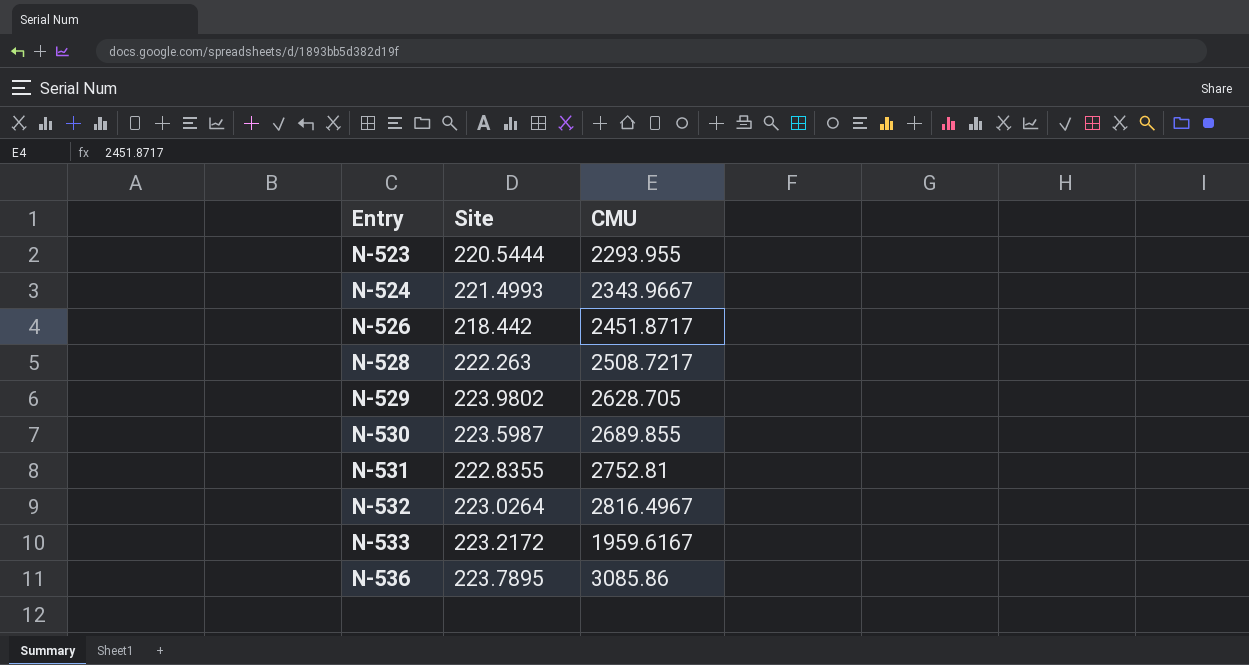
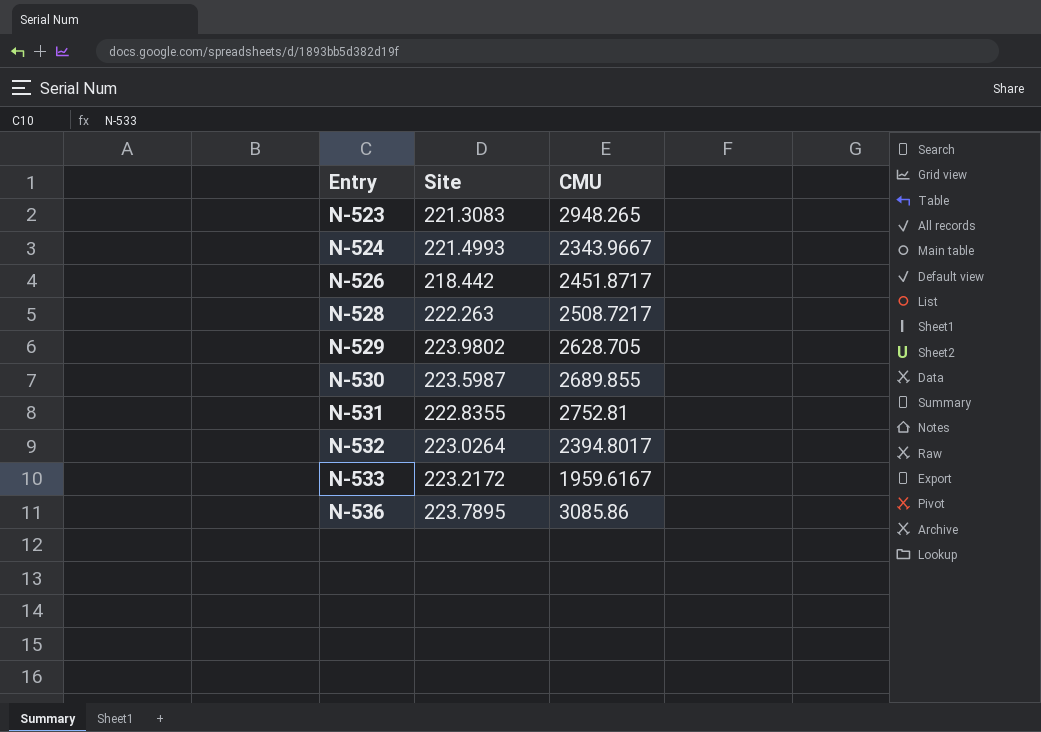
N-523 | Site: 220.5444 -> 221.3083
N-523 | CMU: 2293.955 -> 2948.265
N-532 | CMU: 2816.4967 -> 2394.8017

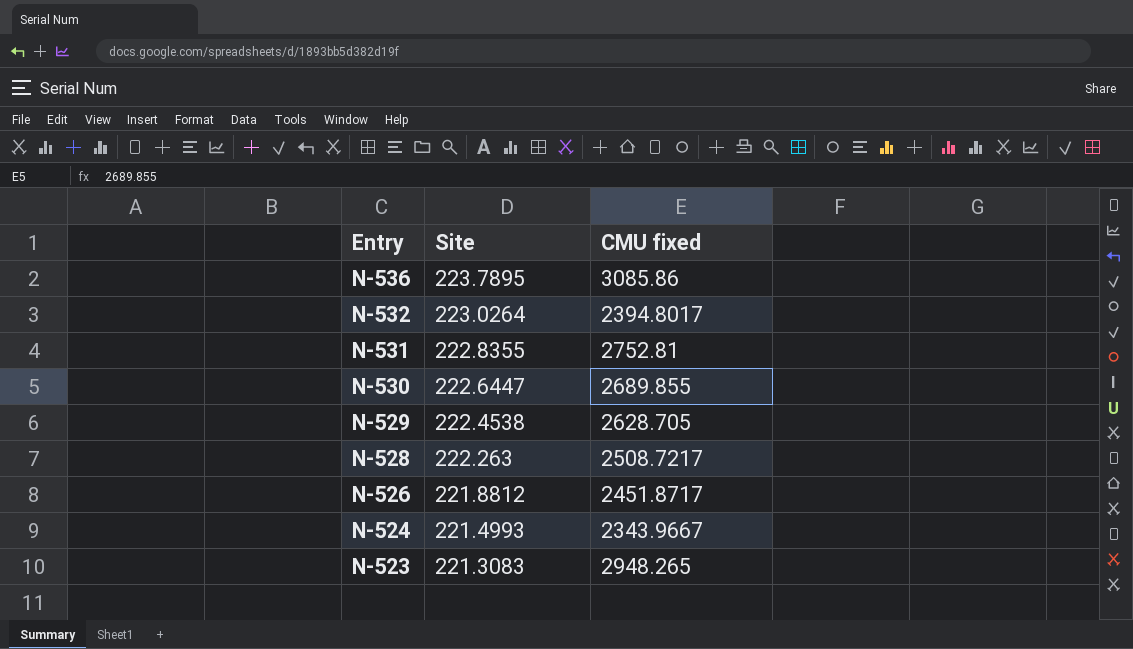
row order: Entry ascending -> Entry descending
column name: CMU -> CMU fixed
row N-533: 223.2172 | 1959.6167 -> none
N-530 | Site: 223.5987 -> 222.6447
N-529 | Site: 223.9802 -> 222.4538
N-526 | Site: 218.442 -> 221.8812

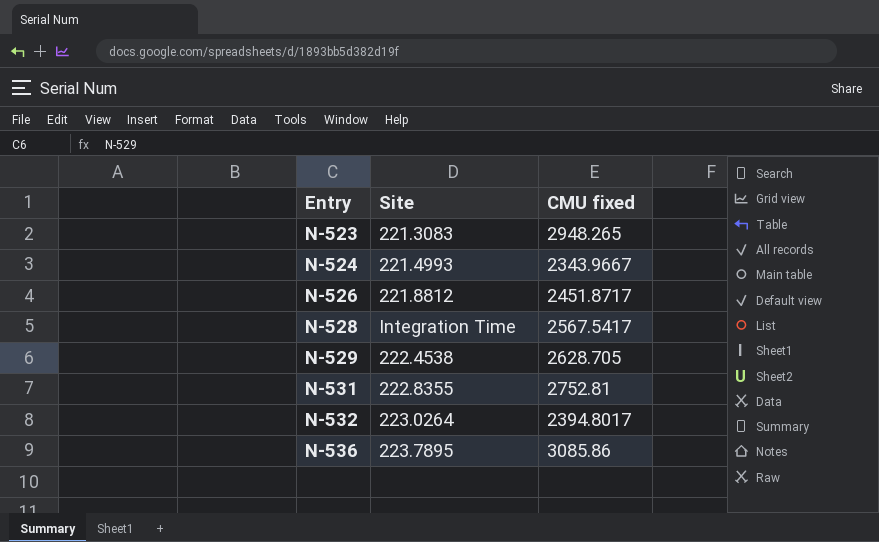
row order: Entry descending -> Entry ascending
row N-530: 222.6447 | 2689.855 -> none
N-528 | Site: 222.263 -> Integration Time
N-528 | CMU fixed: 2508.7217 -> 2567.5417

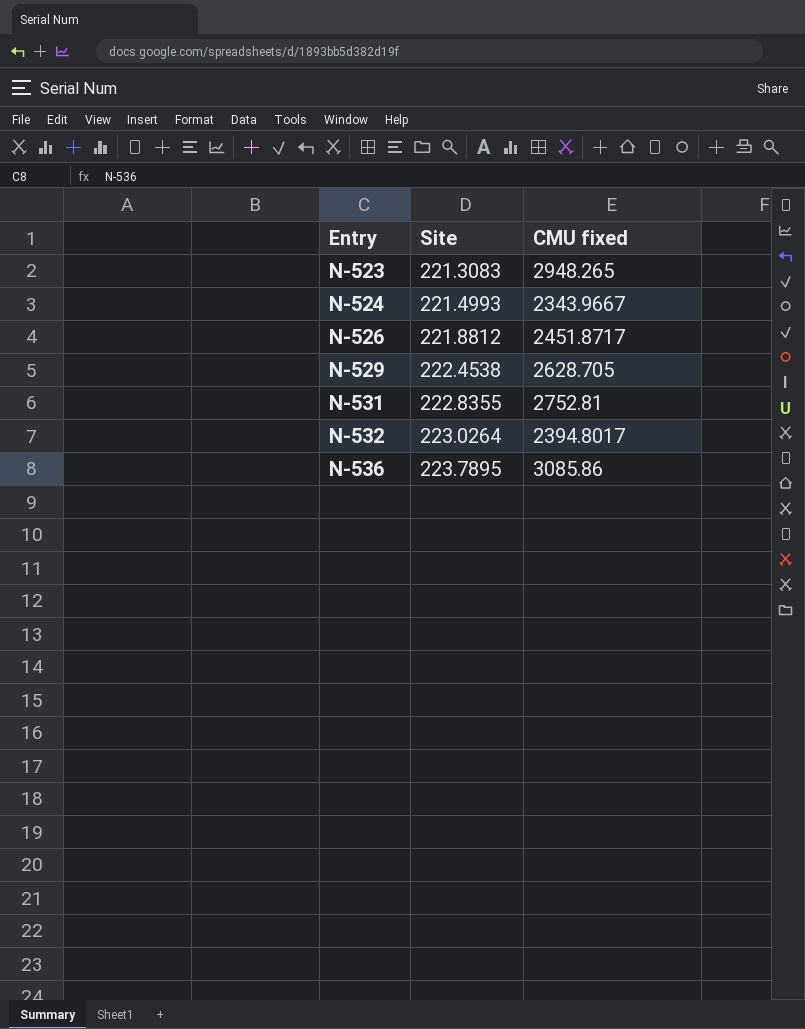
row N-528: Integration Time | 2567.5417 -> none

